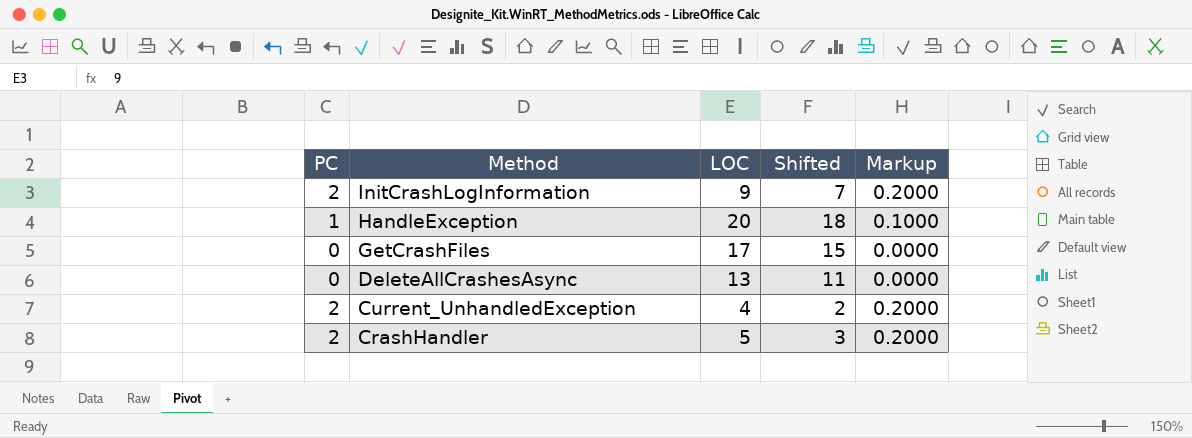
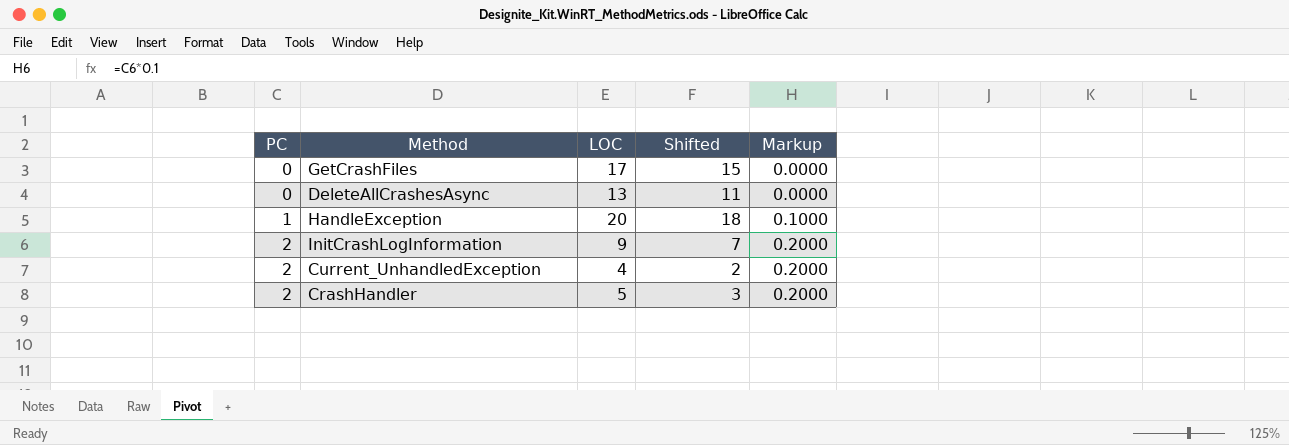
row order: Method descending -> PC ascending

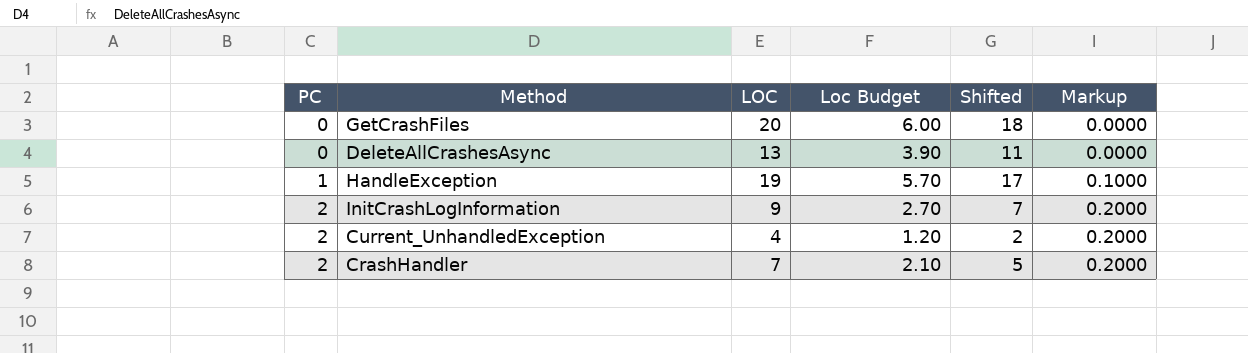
column Loc Budget | formula: none -> [LOC] * 0.3
GetCrashFiles | LOC: 17 -> 20
GetCrashFiles | Shifted: 15 -> 18
HandleException | LOC: 20 -> 19
HandleException | Shifted: 18 -> 17
CrashHandler | LOC: 5 -> 7
CrashHandler | Shifted: 3 -> 5

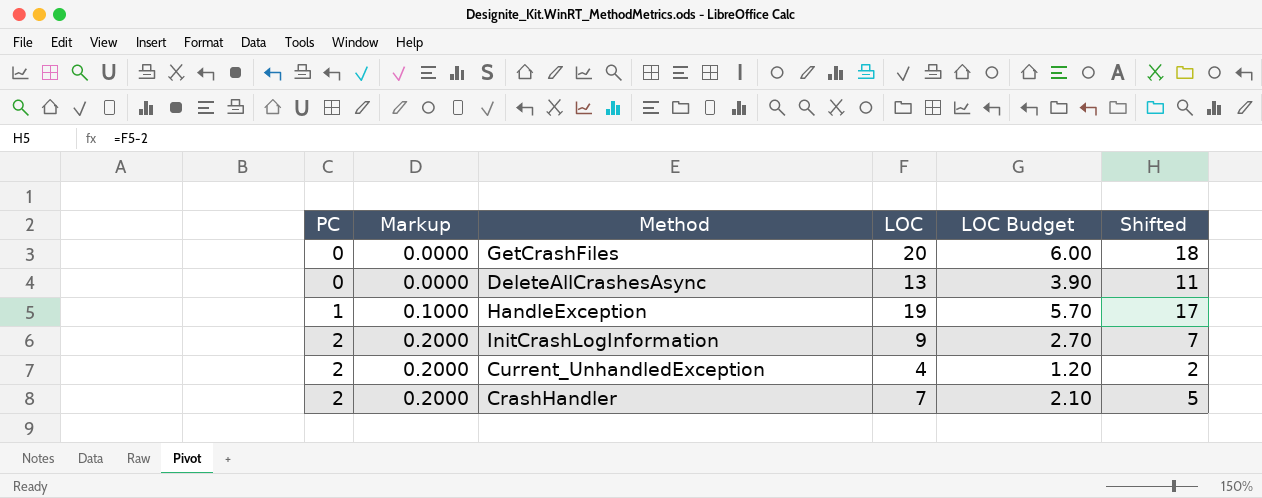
column Markup | position: 6 -> 2
column name: Loc Budget -> LOC Budget

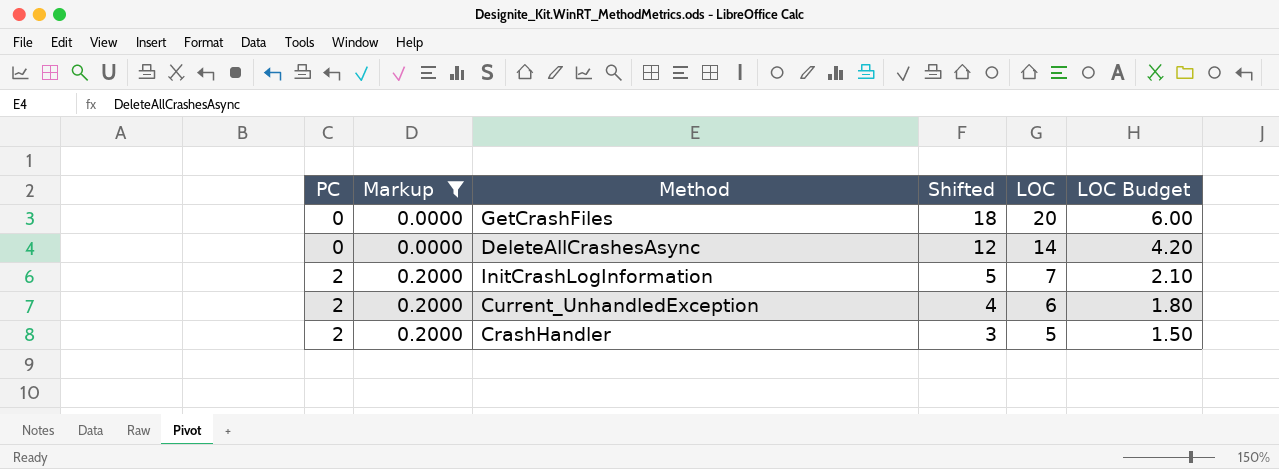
filter: none -> Markup != 0.1000
column Shifted | position: 6 -> 4
DeleteAllCrashesAsync | Shifted: 11 -> 12
DeleteAllCrashesAsync | LOC: 13 -> 14
DeleteAllCrashesAsync | LOC Budget: 3.90 -> 4.20
InitCrashLogInformation | Shifted: 7 -> 5
InitCrashLogInformation | LOC: 9 -> 7
InitCrashLogInformation | LOC Budget: 2.70 -> 2.10
Current_UnhandledException | Shifted: 2 -> 4
Current_UnhandledException | LOC: 4 -> 6
Current_UnhandledException | LOC Budget: 1.20 -> 1.80
CrashHandler | Shifted: 5 -> 3
CrashHandler | LOC: 7 -> 5
CrashHandler | LOC Budget: 2.10 -> 1.50

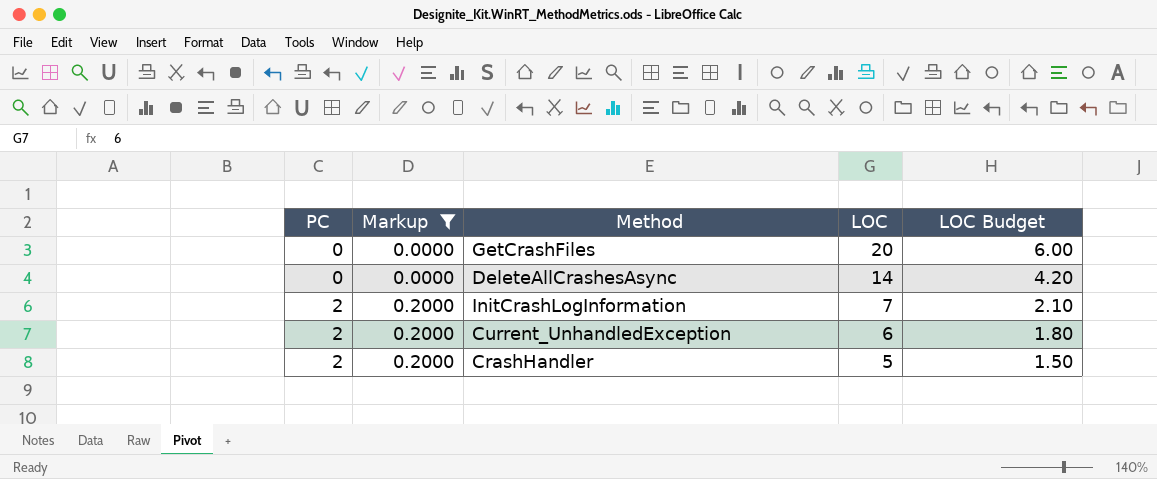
column Shifted | formula: [LOC] - 2 -> none

